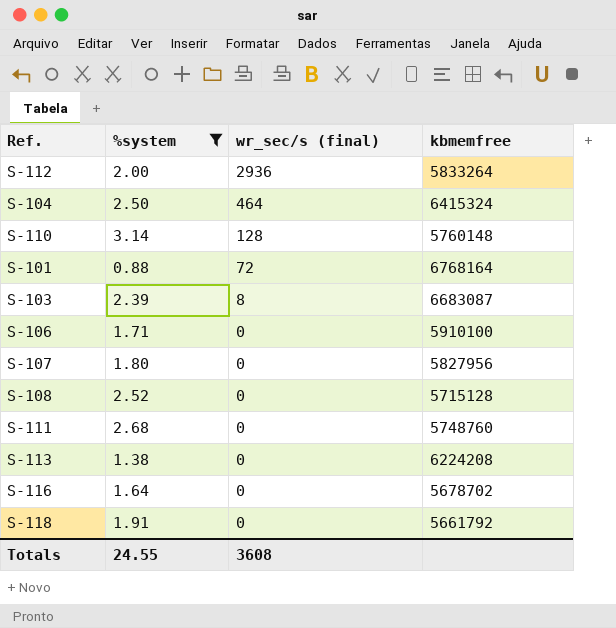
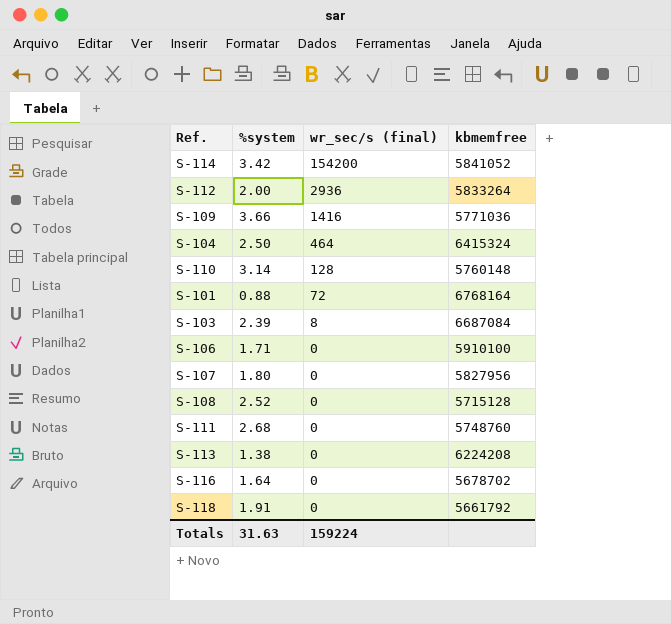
filter: %system <= 3.14 -> none
S-103 | kbmemfree: 6683087 -> 6687084
Totals | %system: 24.55 -> 31.63
Totals | wr_sec/s (final): 3608 -> 159224

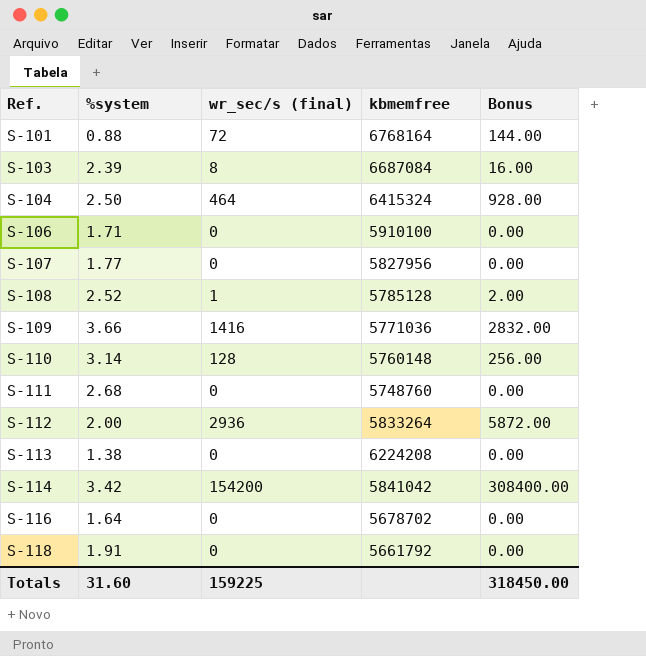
row order: wr_sec/s (final) descending -> Ref. ascending
column Bonus | formula: none -> [wr_sec/s (final)] * 2
S-107 | %system: 1.80 -> 1.77
S-108 | wr_sec/s (final): 0 -> 1
S-108 | kbmemfree: 5715128 -> 5785128
S-114 | kbmemfree: 5841052 -> 5841042
Totals | %system: 31.63 -> 31.60
Totals | wr_sec/s (final): 159224 -> 159225

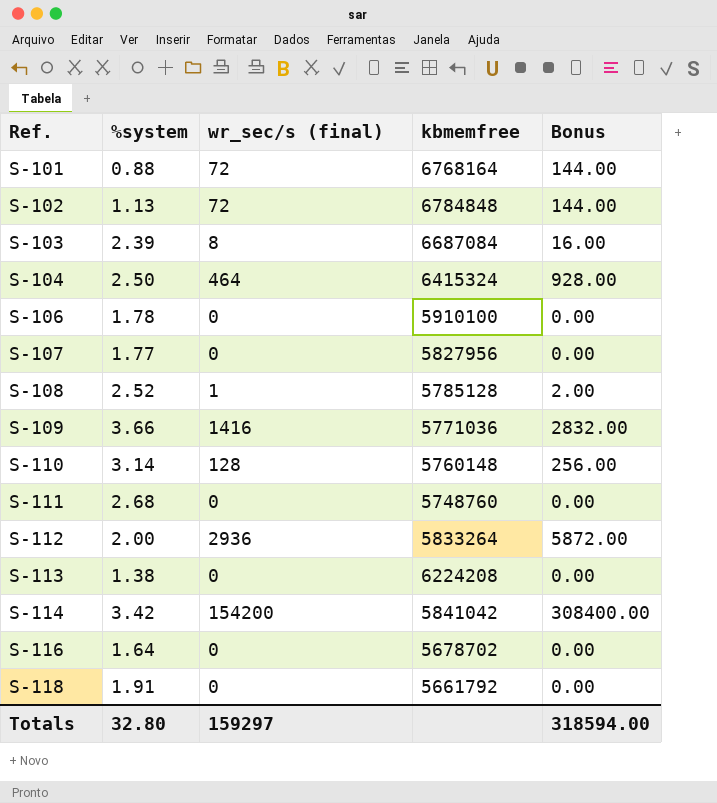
row S-102: none -> 1.13 | 72 | 6784848 | 144.00
S-106 | %system: 1.71 -> 1.78
Totals | %system: 31.60 -> 32.80
Totals | wr_sec/s (final): 159225 -> 159297
Totals | Bonus: 318450.00 -> 318594.00

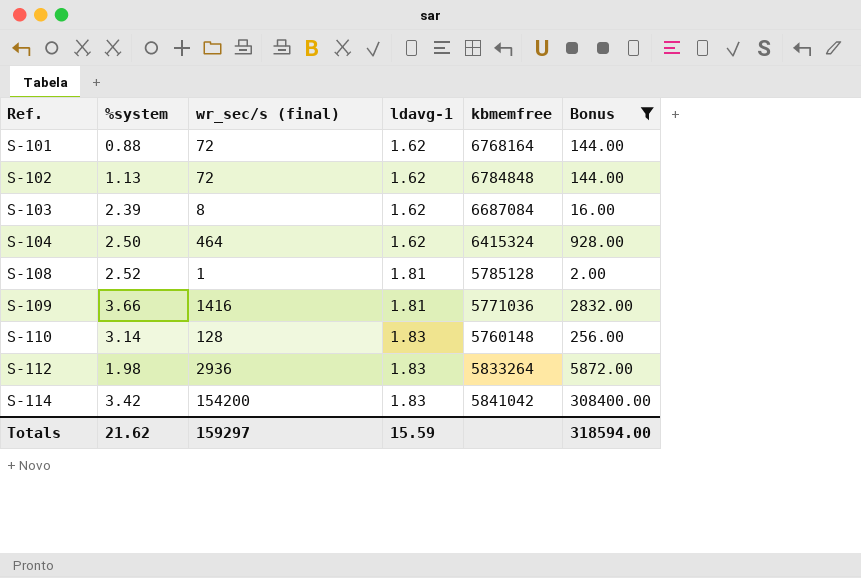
filter: none -> Bonus != 0.00
column ldavg-1 | position: none -> 4
S-112 | %system: 2.00 -> 1.98
Totals | %system: 32.80 -> 21.62

